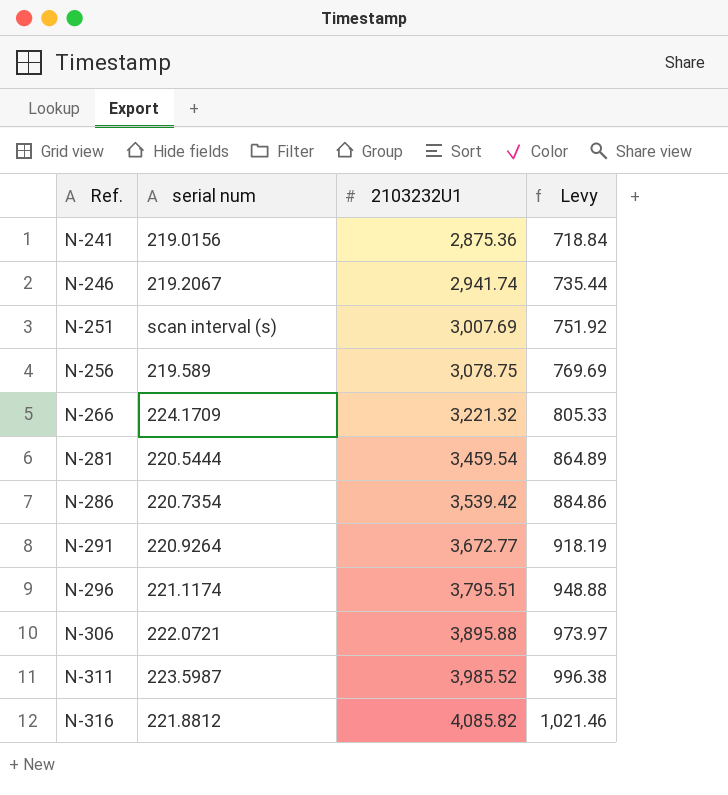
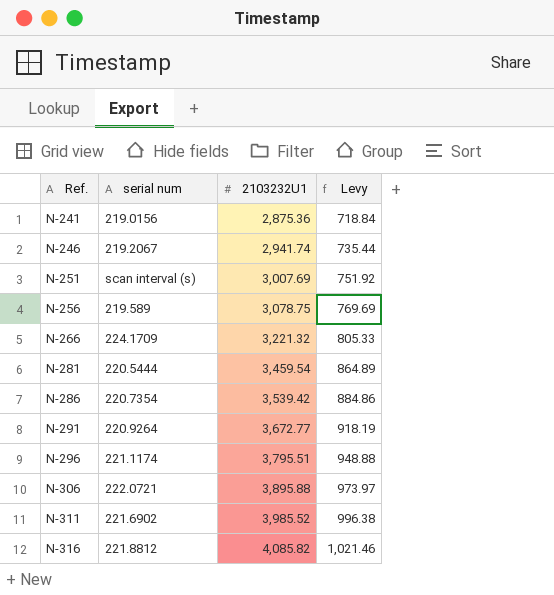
N-311 | serial num: 223.5987 -> 221.6902

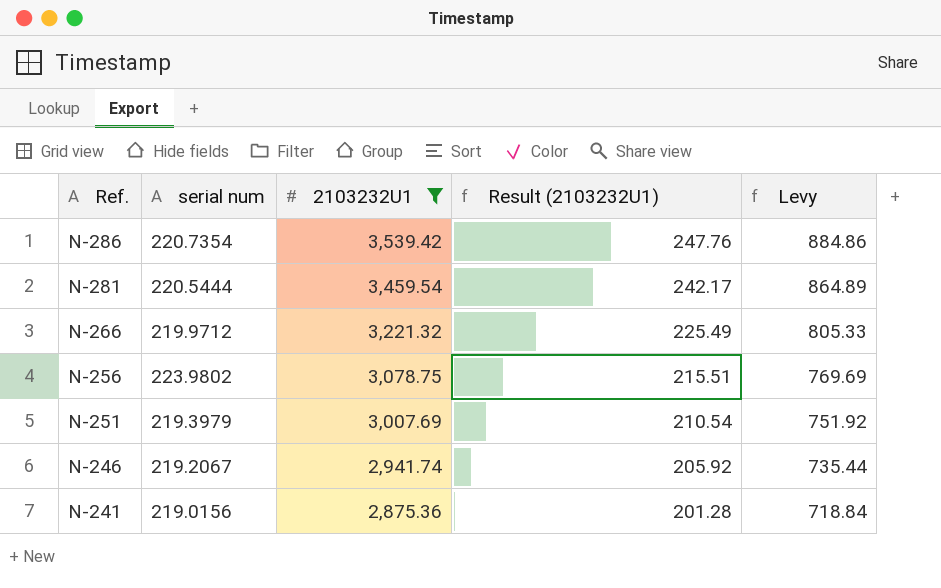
filter: none -> 2103232U1 <= 3,539.42
row order: Ref. ascending -> Ref. descending
column Result (2103232U1) | formula: none -> [2103232U1] * 0.07
N-266 | serial num: 224.1709 -> 219.9712
N-256 | serial num: 219.589 -> 223.9802
N-251 | serial num: scan interval (s) -> 219.3979

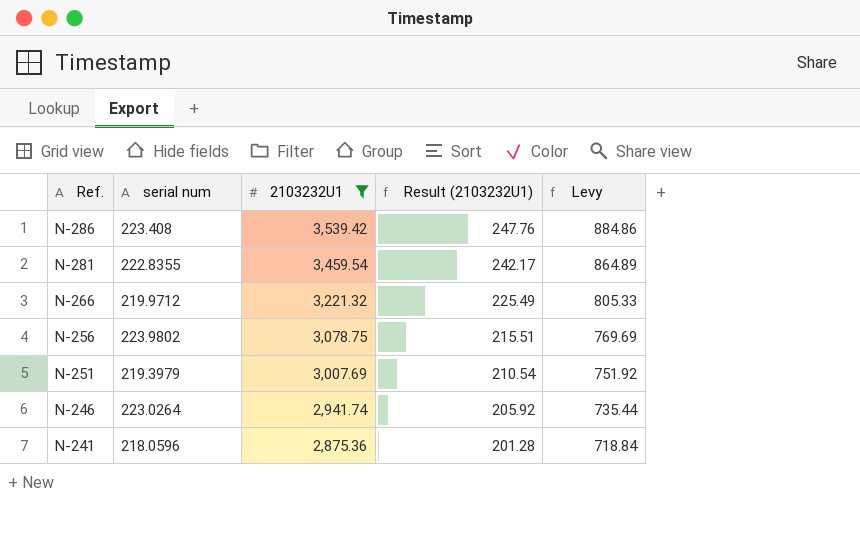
N-286 | serial num: 220.7354 -> 223.408
N-281 | serial num: 220.5444 -> 222.8355
N-246 | serial num: 219.2067 -> 223.0264
N-241 | serial num: 219.0156 -> 218.0596

